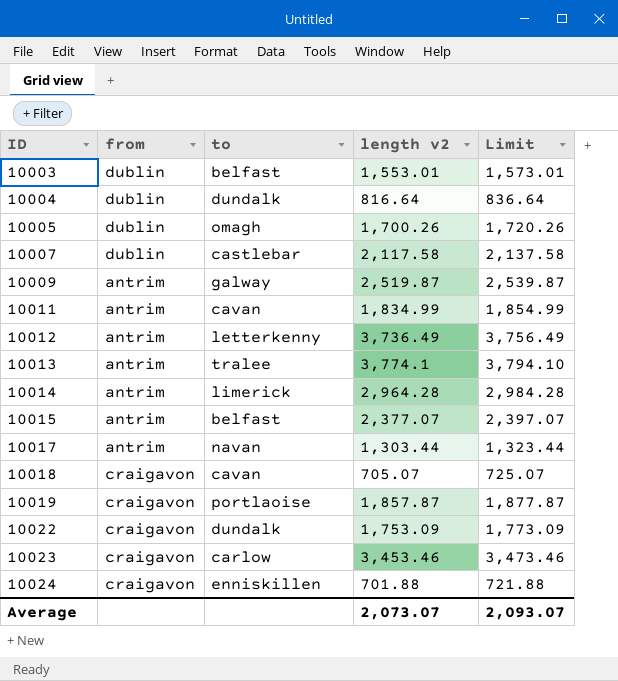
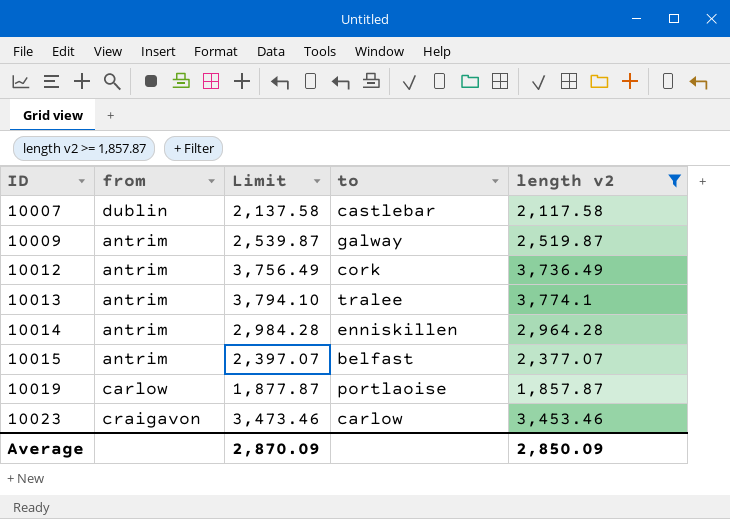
filter: none -> length v2 >= 1,857.87
column Limit | position: 5 -> 3
10012 | to: letterkenny -> cork
10014 | to: limerick -> enniskillen
10019 | from: craigavon -> carlow
Average | Limit: 2,093.07 -> 2,870.09
Average | length v2: 2,073.07 -> 2,850.09

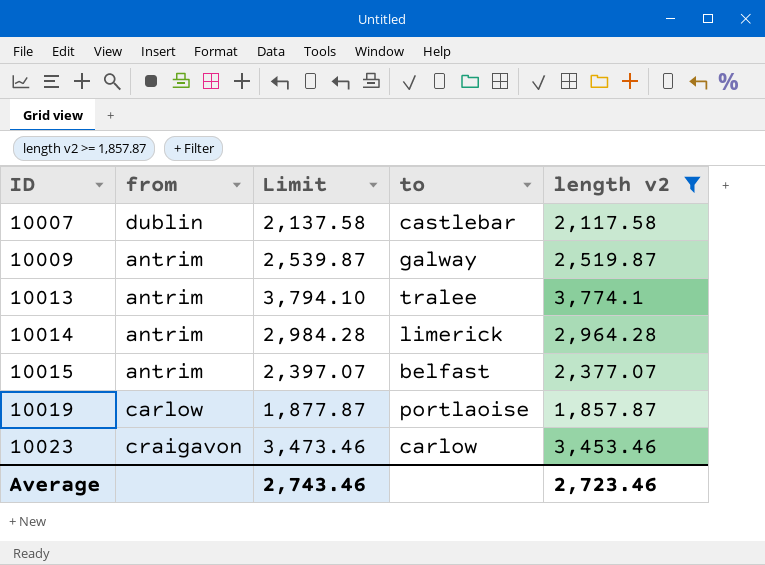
row 10012: antrim | 3,756.49 | cork | 3,736.49 -> none
10014 | to: enniskillen -> limerick
Average | Limit: 2,870.09 -> 2,743.46
Average | length v2: 2,850.09 -> 2,723.46

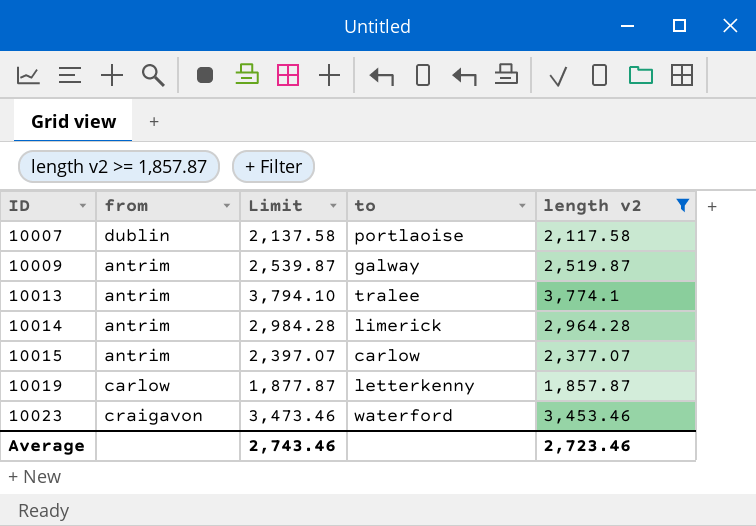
10007 | to: castlebar -> portlaoise
10015 | to: belfast -> carlow
10019 | to: portlaoise -> letterkenny
10023 | to: carlow -> waterford

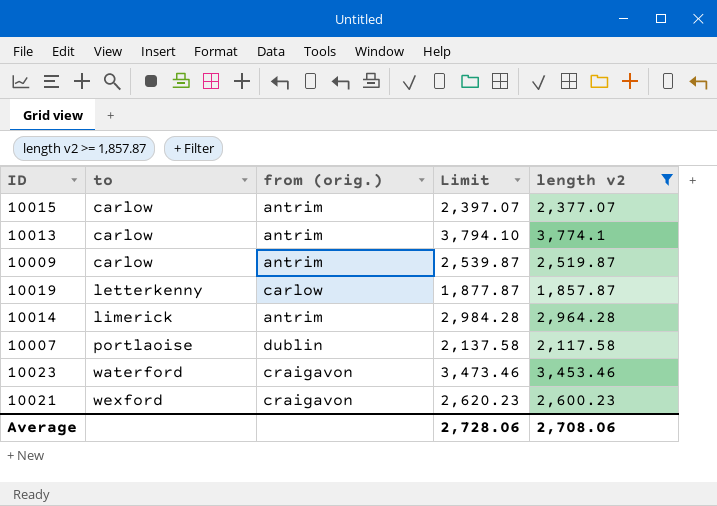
row order: ID ascending -> to ascending
column to | position: 4 -> 2
column name: from -> from (orig.)
10013 | to: tralee -> carlow
10009 | to: galway -> carlow
row 10021: none -> wexford | craigavon | 2,620.23 | 2,600.23
Average | Limit: 2,743.46 -> 2,728.06
Average | length v2: 2,723.46 -> 2,708.06

